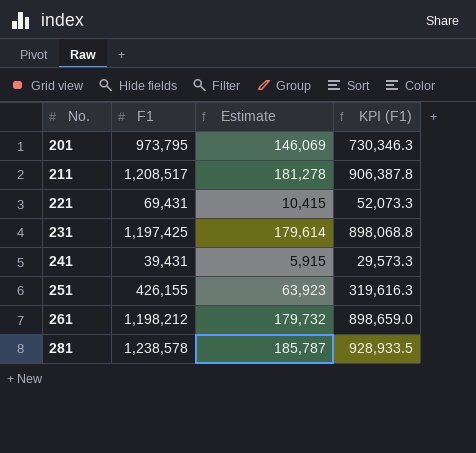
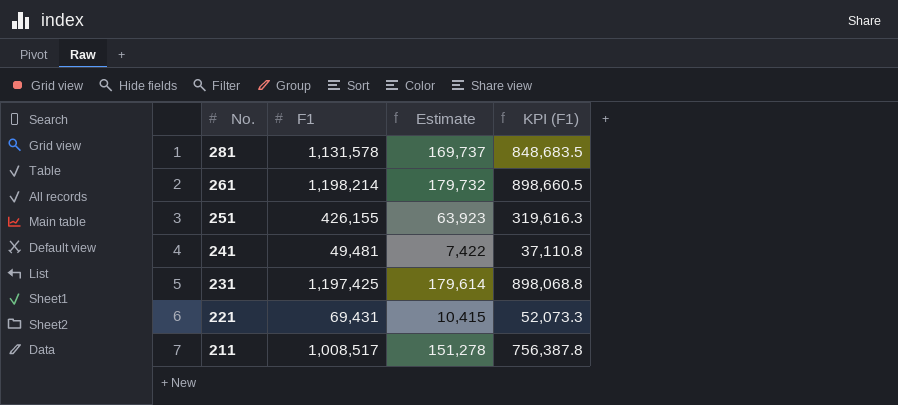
row order: No. ascending -> No. descending
row 201: 973,795 | 146,069 | 730,346.3 -> none
281 | F1: 1,238,578 -> 1,131,578
281 | Estimate: 185,787 -> 169,737
281 | KPI (F1): 928,933.5 -> 848,683.5
261 | F1: 1,198,212 -> 1,198,214
261 | KPI (F1): 898,659.0 -> 898,660.5
241 | F1: 39,431 -> 49,481
241 | Estimate: 5,915 -> 7,422
241 | KPI (F1): 29,573.3 -> 37,110.8
211 | F1: 1,208,517 -> 1,008,517
211 | Estimate: 181,278 -> 151,278
211 | KPI (F1): 906,387.8 -> 756,387.8

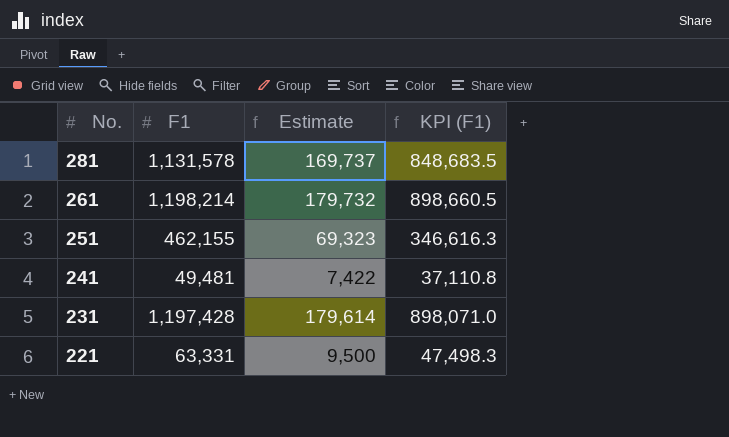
row 211: 1,008,517 | 151,278 | 756,387.8 -> none
251 | F1: 426,155 -> 462,155
251 | Estimate: 63,923 -> 69,323
251 | KPI (F1): 319,616.3 -> 346,616.3
231 | F1: 1,197,425 -> 1,197,428
231 | KPI (F1): 898,068.8 -> 898,071.0
221 | F1: 69,431 -> 63,331
221 | Estimate: 10,415 -> 9,500
221 | KPI (F1): 52,073.3 -> 47,498.3

